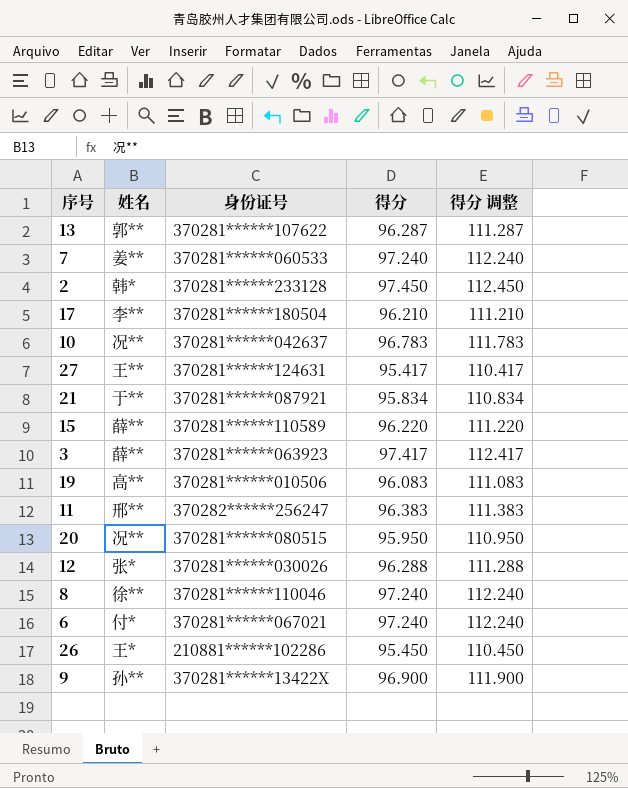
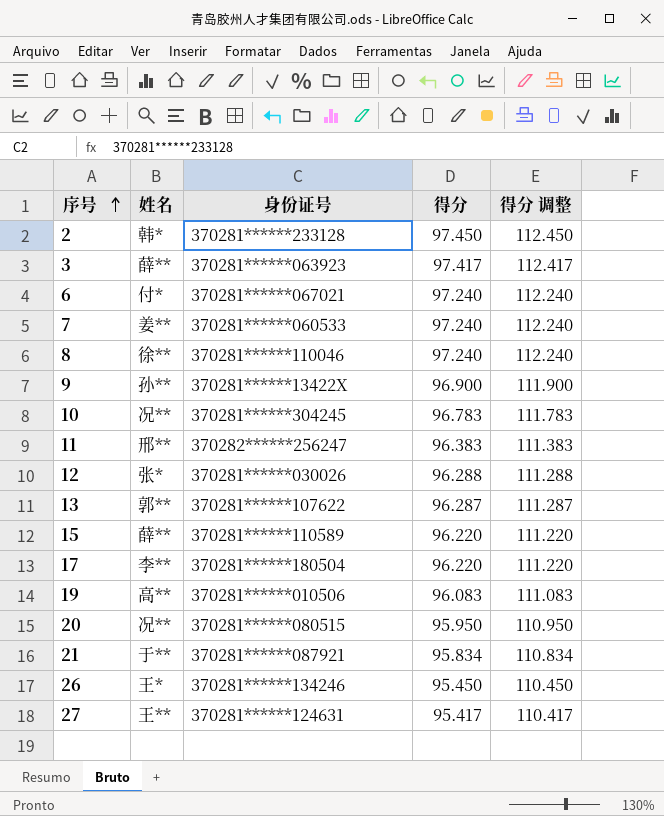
row order: none -> 序号 ascending
10 | 身份证号: 370281******042637 -> 370281******304245
17 | 得分: 96.210 -> 96.220
17 | 得分 调整: 111.210 -> 111.220
26 | 身份证号: 210881******102286 -> 370281******134246

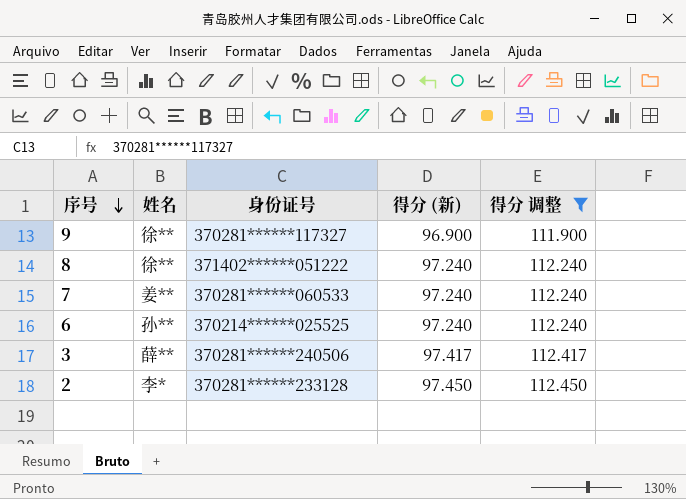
filter: none -> 得分 调整 >= 111.900
row order: 序号 ascending -> 序号 descending
column name: 得分 -> 得分 (新)
9 | 姓名: 孙** -> 徐**
9 | 身份证号: 370281******13422X -> 370281******117327
8 | 身份证号: 370281******110046 -> 371402******051222
6 | 姓名: 付* -> 孙**
6 | 身份证号: 370281******067021 -> 370214******025525
3 | 身份证号: 370281******063923 -> 370281******240506
2 | 姓名: 韩* -> 李*

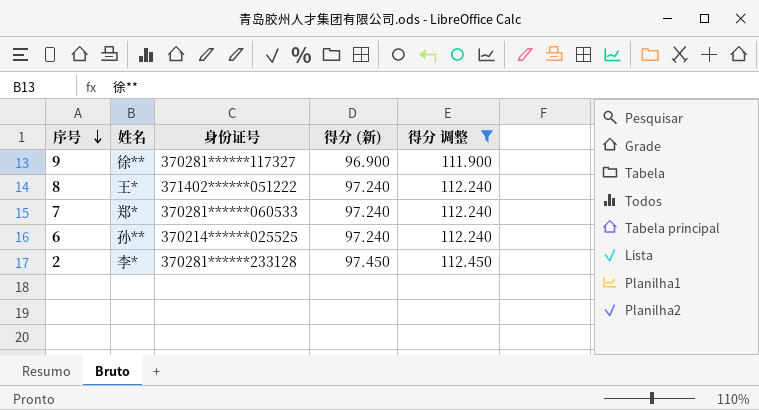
row 3: 薛** | 370281******240506 | 97.417 | 112.417 -> none
8 | 姓名: 徐** -> 王*
7 | 姓名: 姜** -> 郑*

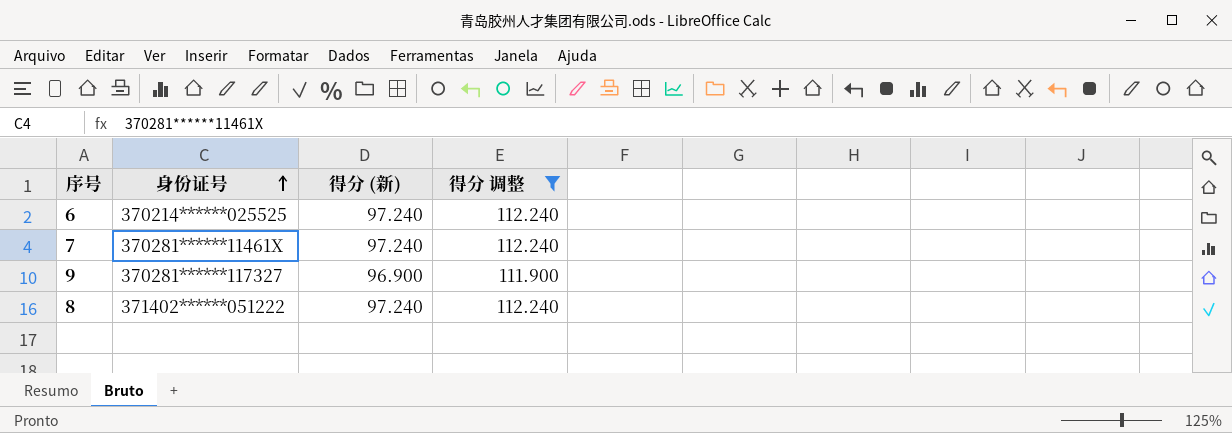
row order: 序号 descending -> 身份证号 ascending
column 姓名 | position: 2 -> none
row 2: 李* | 370281******233128 | 97.450 | 112.450 -> none
7 | 身份证号: 370281******060533 -> 370281******11461X

